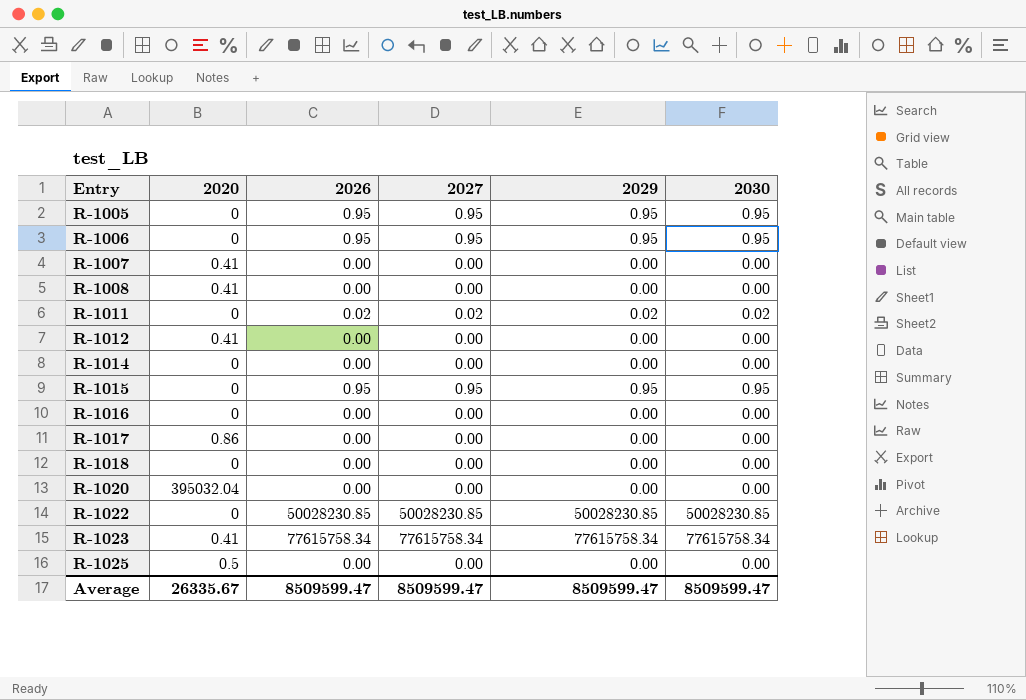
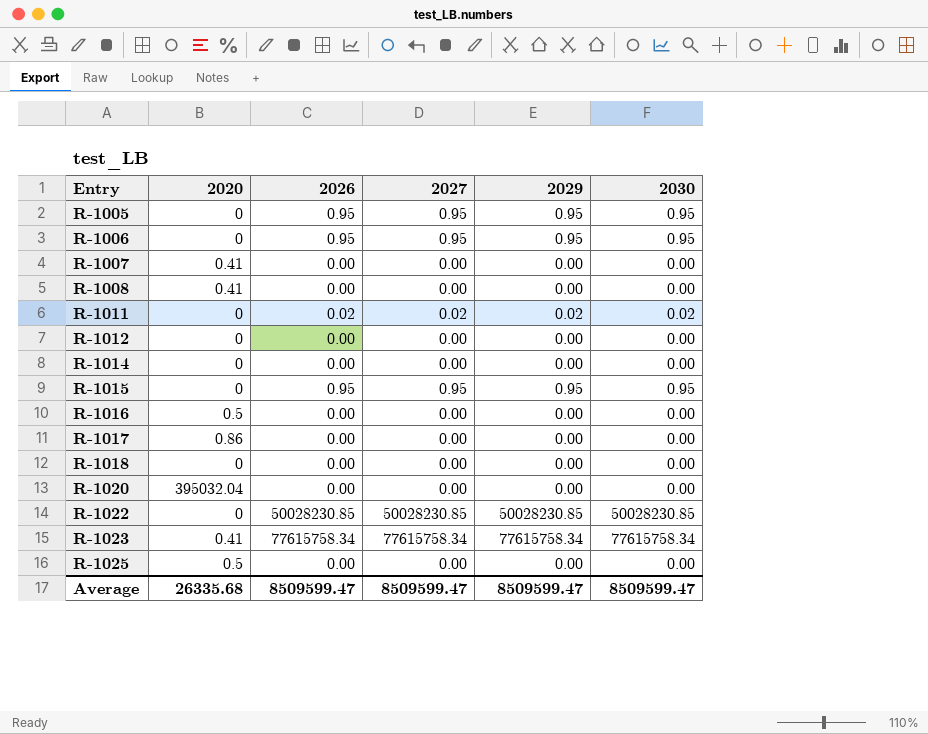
R-1012 | 2020: 0.41 -> 0
R-1016 | 2020: 0 -> 0.5
Average | 2020: 26335.67 -> 26335.68

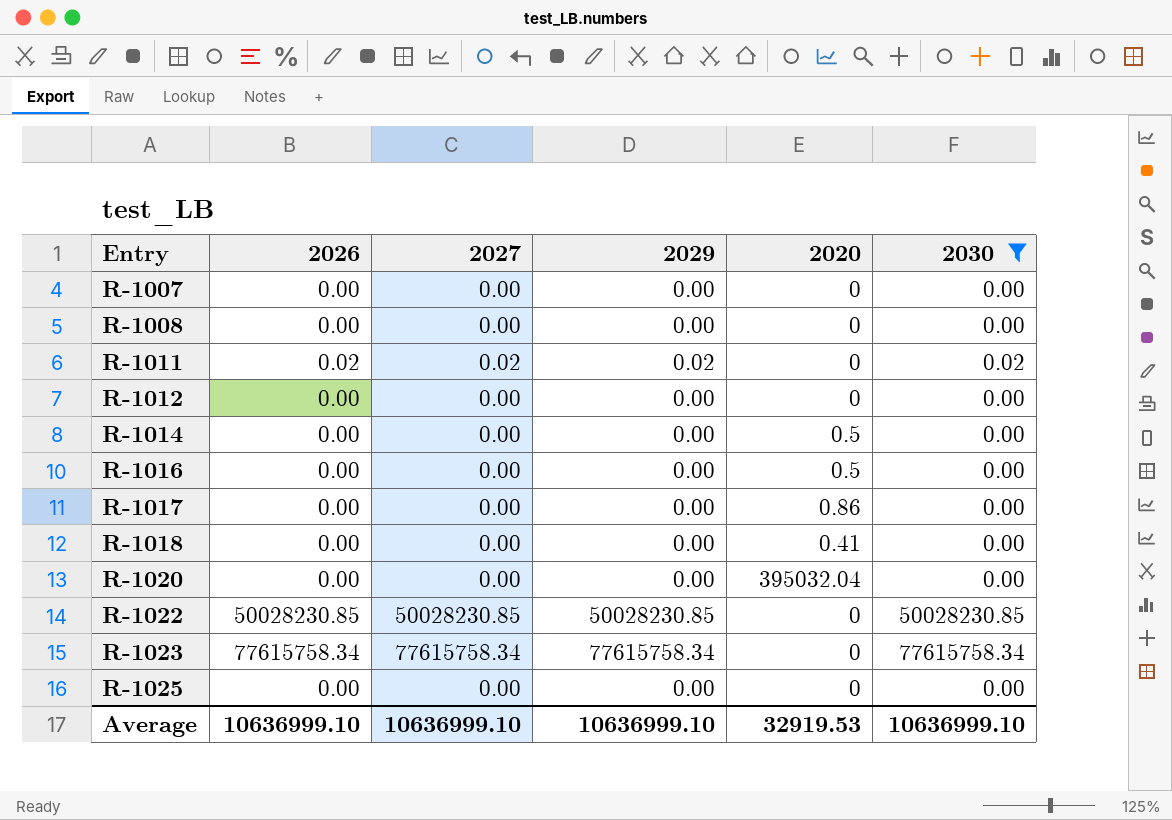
filter: none -> 2030 != 0.95
column 2020 | position: 2 -> 5
R-1007 | 2020: 0.41 -> 0
R-1008 | 2020: 0.41 -> 0
R-1014 | 2020: 0 -> 0.5
R-1018 | 2020: 0 -> 0.41
R-1023 | 2020: 0.41 -> 0
R-1025 | 2020: 0.5 -> 0
Average | 2026: 8509599.47 -> 10636999.10
Average | 2027: 8509599.47 -> 10636999.10
Average | 2029: 8509599.47 -> 10636999.10
Average | 2020: 26335.68 -> 32919.53
Average | 2030: 8509599.47 -> 10636999.10

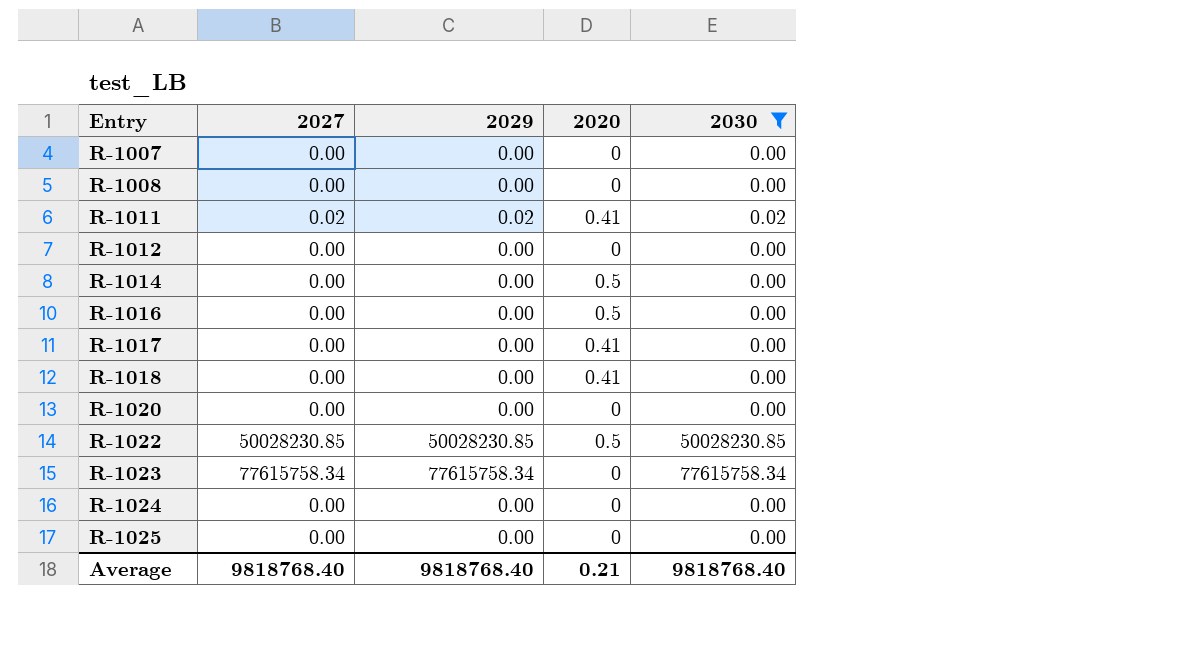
column 2026 | position: 2 -> none
R-1011 | 2020: 0 -> 0.41
R-1017 | 2020: 0.86 -> 0.41
R-1020 | 2020: 395032.04 -> 0
R-1022 | 2020: 0 -> 0.5
row R-1024: none -> 0.00 | 0.00 | 0 | 0.00
Average | 2027: 10636999.10 -> 9818768.40
Average | 2029: 10636999.10 -> 9818768.40
Average | 2020: 32919.53 -> 0.21
Average | 2030: 10636999.10 -> 9818768.40

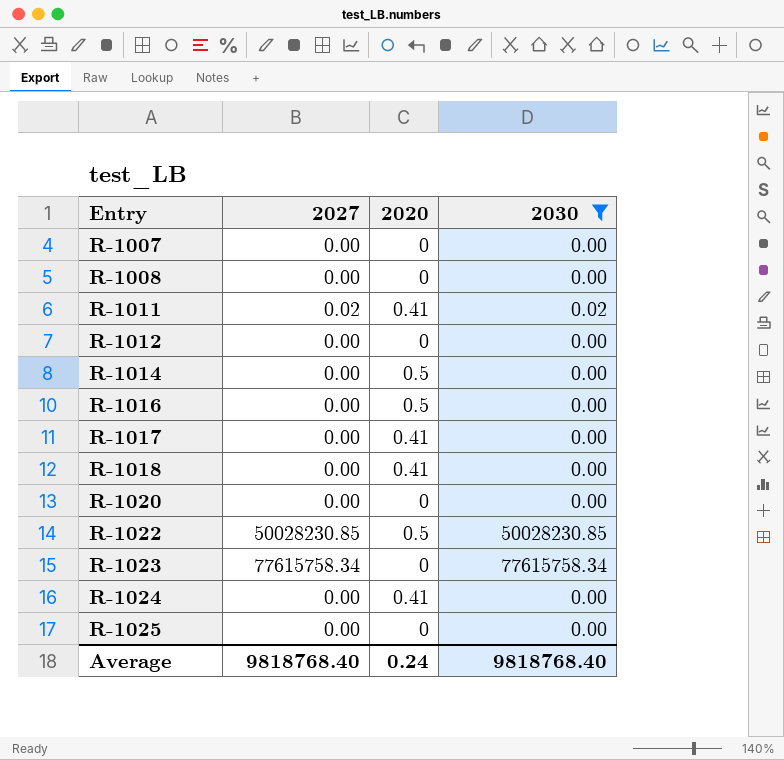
column 2029 | position: 3 -> none
R-1024 | 2020: 0 -> 0.41
Average | 2020: 0.21 -> 0.24

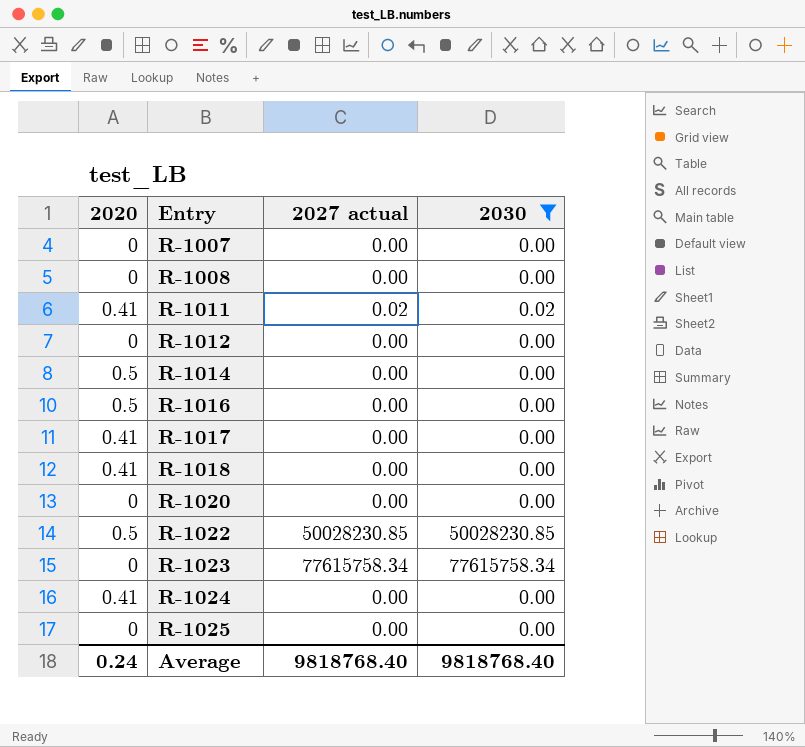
column 2020 | position: 3 -> 1
column name: 2027 -> 2027 actual

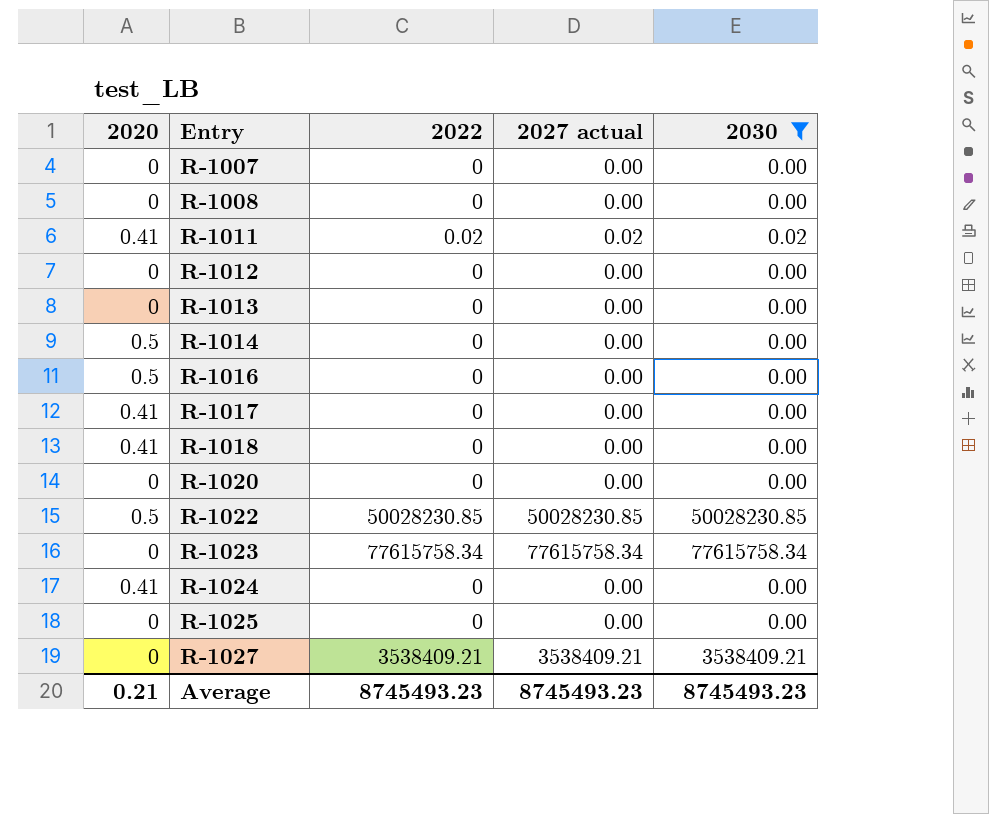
column 2022 | position: none -> 3
row R-1013: none -> 0 | 0 | 0.00 | 0.00
row R-1027: none -> 0 | 3538409.21 | 3538409.21 | 3538409.21
Average | 2020: 0.24 -> 0.21
Average | 2027 actual: 9818768.40 -> 8745493.23
Average | 2030: 9818768.40 -> 8745493.23

